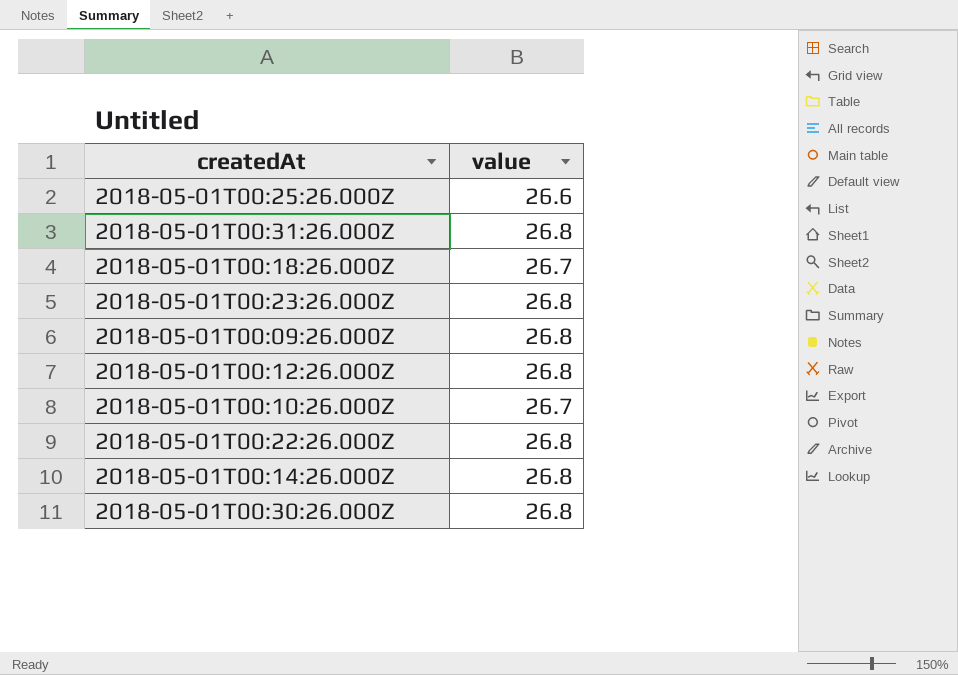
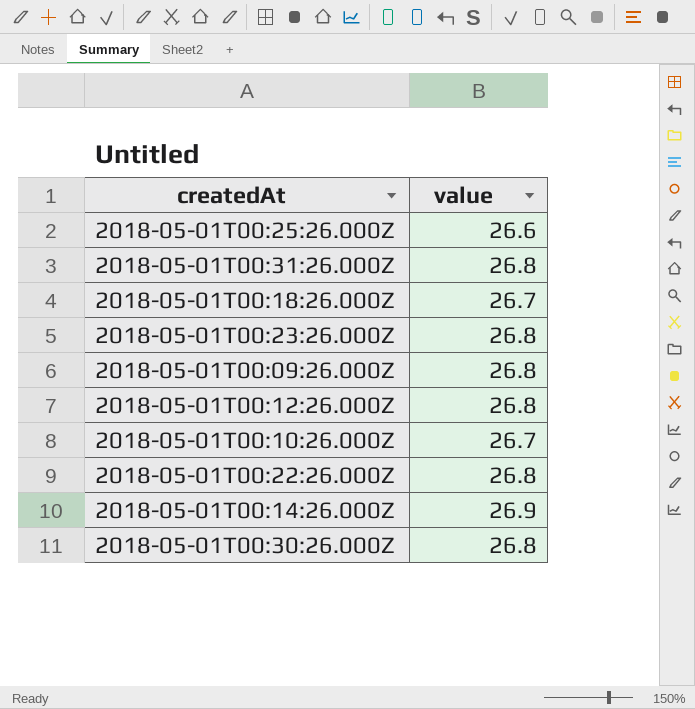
2018-05-01T00:14:26.000Z | value: 26.8 -> 26.9

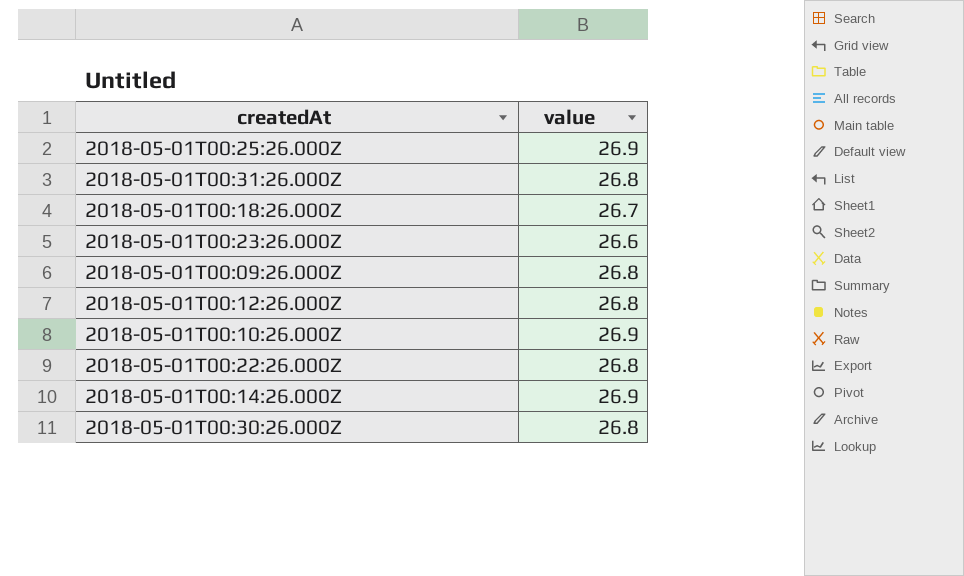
2018-05-01T00:25:26.000Z | value: 26.6 -> 26.9
2018-05-01T00:23:26.000Z | value: 26.8 -> 26.6
2018-05-01T00:10:26.000Z | value: 26.7 -> 26.9

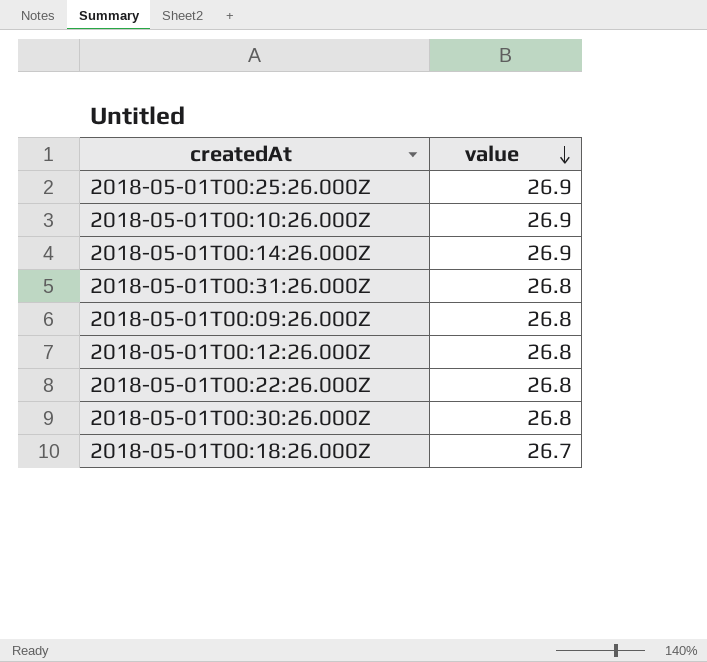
row order: none -> value descending
row 2018-05-01T00:23:26.000Z: 26.6 -> none

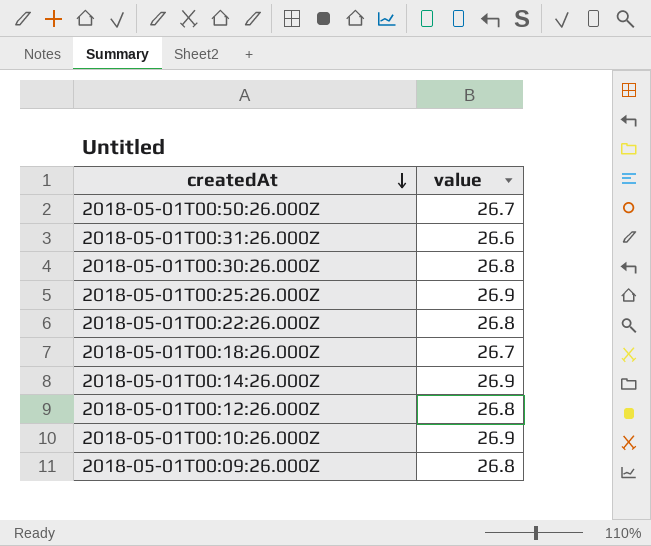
row order: value descending -> createdAt descending
row 2018-05-01T00:50:26.000Z: none -> 26.7
2018-05-01T00:31:26.000Z | value: 26.8 -> 26.6

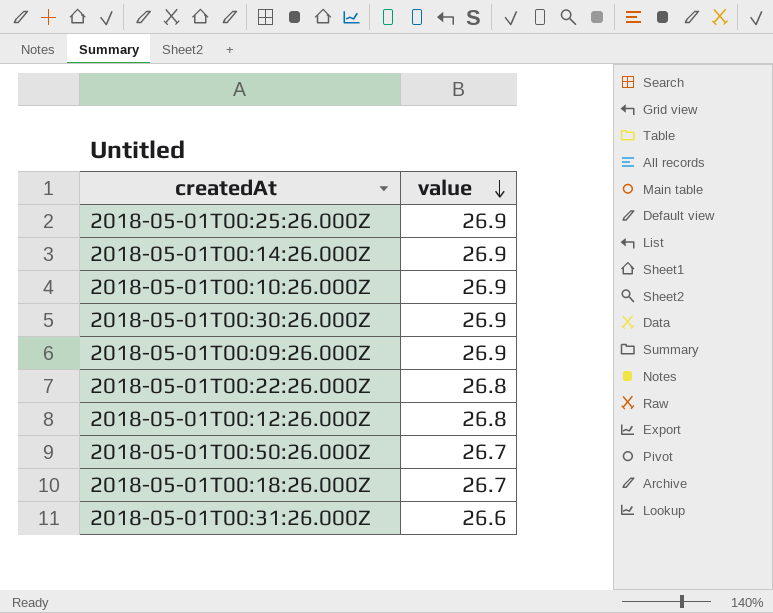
row order: createdAt descending -> value descending
2018-05-01T00:30:26.000Z | value: 26.8 -> 26.9
2018-05-01T00:09:26.000Z | value: 26.8 -> 26.9

